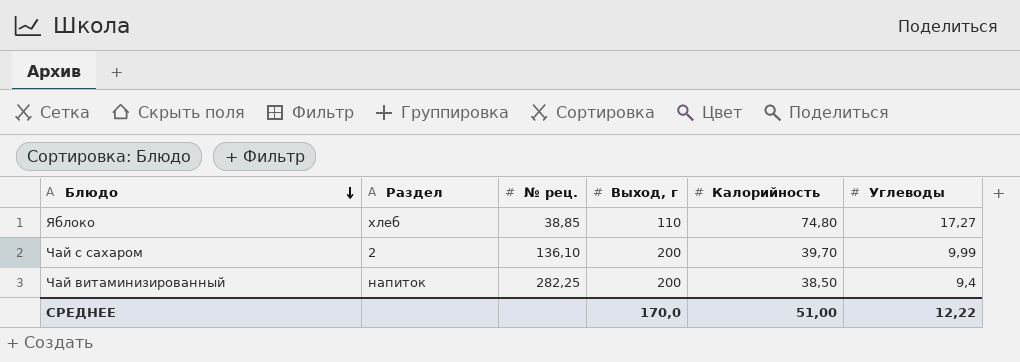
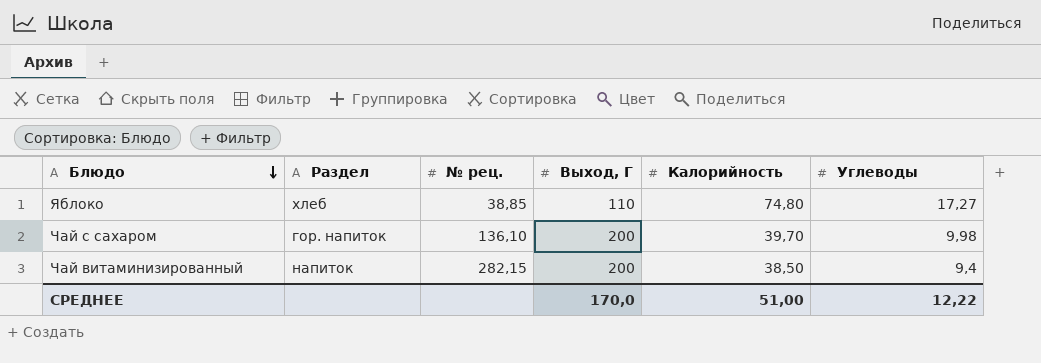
column name: Выход, г -> Выход, Г
Чай с сахаром | Раздел: 2 -> гор. напиток
Чай с сахаром | Углеводы: 9,99 -> 9,98
Чай витаминизированный | № рец.: 282,25 -> 282,15

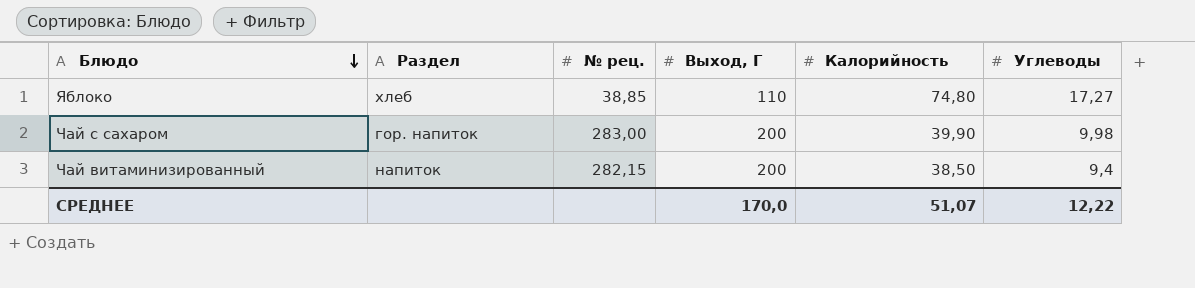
Чай с сахаром | № рец.: 136,10 -> 283,00
Чай с сахаром | Калорийность: 39,70 -> 39,90
СРЕДНЕЕ | Калорийность: 51,00 -> 51,07

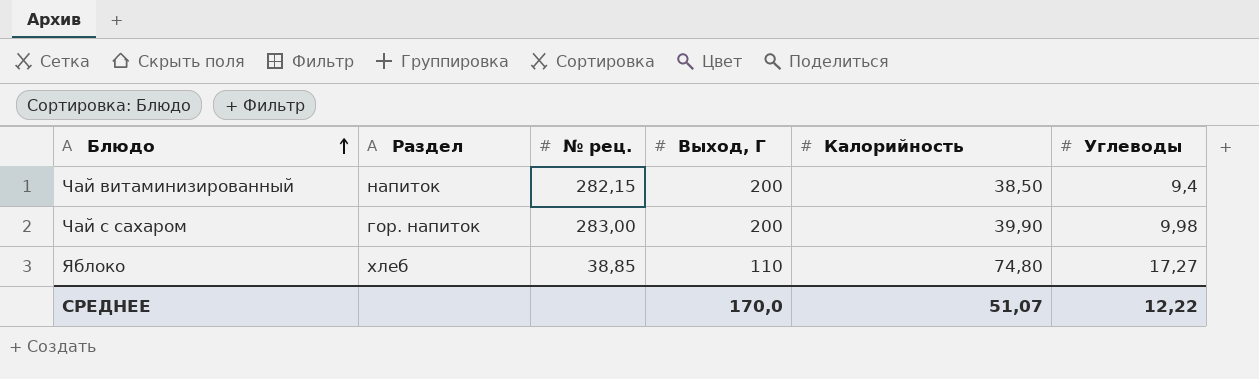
row order: Блюдо descending -> Блюдо ascending

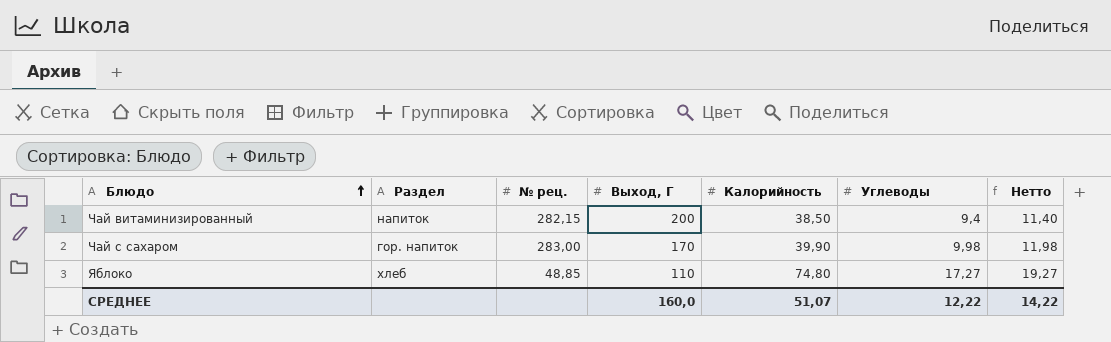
column Нетто | formula: none -> [Углеводы] + 2
Чай с сахаром | Выход, Г: 200 -> 170
Яблоко | № рец.: 38,85 -> 48,85
СРЕДНЕЕ | Выход, Г: 170,0 -> 160,0

